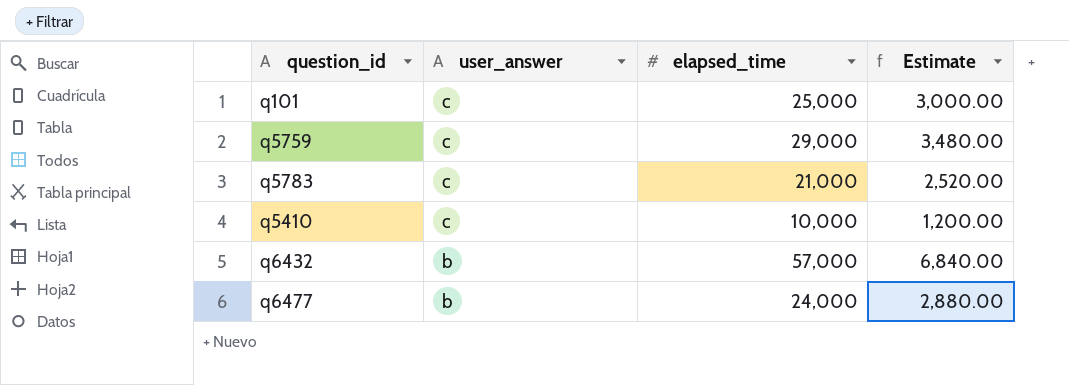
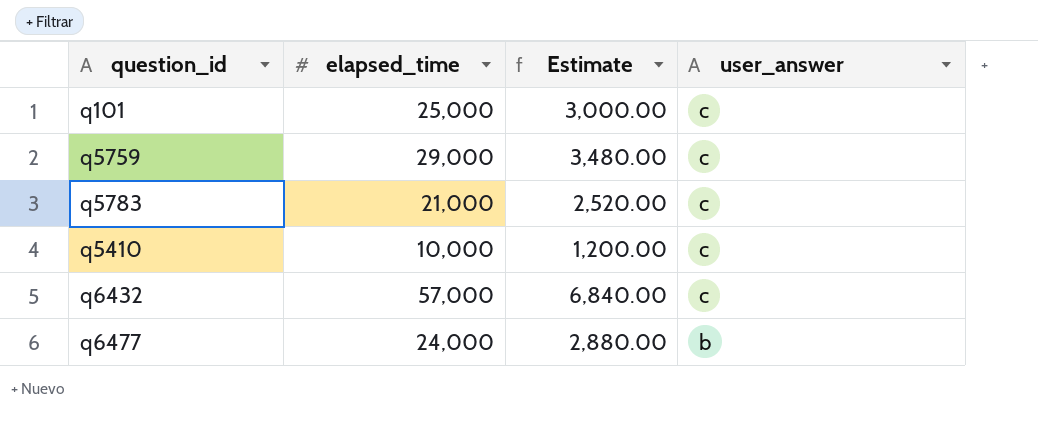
column user_answer | position: 2 -> 4
q6432 | user_answer: b -> c

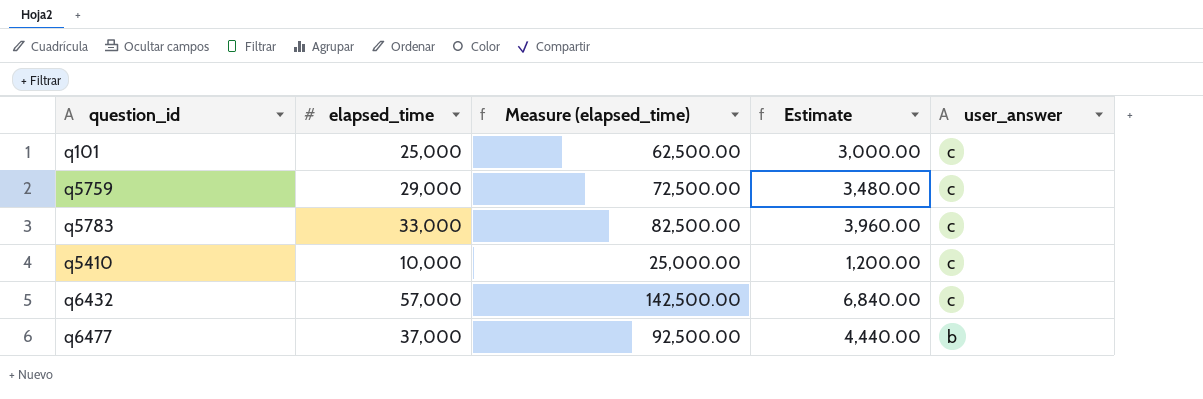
column Measure (elapsed_time) | formula: none -> [elapsed_time] * 2.5
q5783 | elapsed_time: 21,000 -> 33,000
q5783 | Estimate: 2,520.00 -> 3,960.00
q6477 | elapsed_time: 24,000 -> 37,000
q6477 | Estimate: 2,880.00 -> 4,440.00

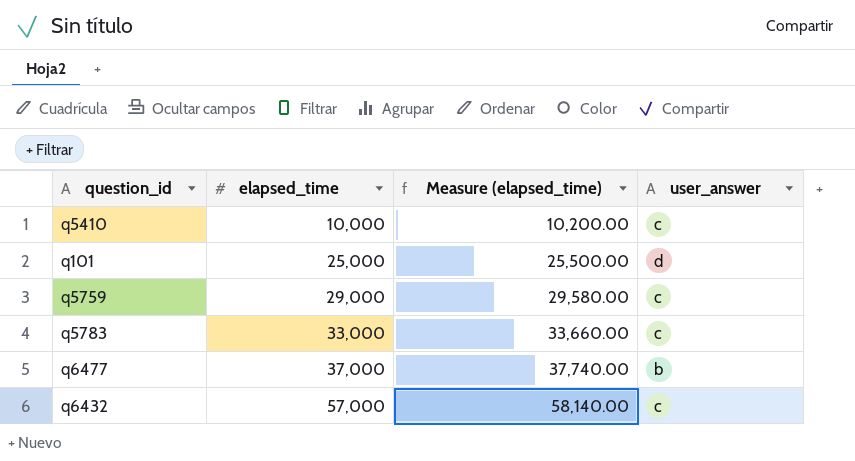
row order: user_answer descending -> elapsed_time ascending
column Estimate | formula: [elapsed_time] * 0.12 -> none
column Measure (elapsed_time) | formula: [elapsed_time] * 2.5 -> [elapsed_time] * 1.02
q101 | user_answer: c -> d

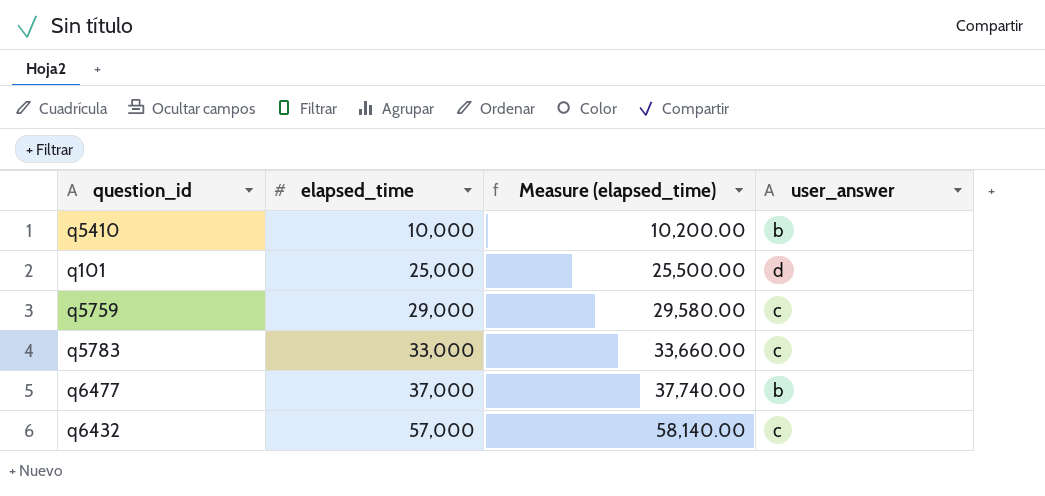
q5410 | user_answer: c -> b

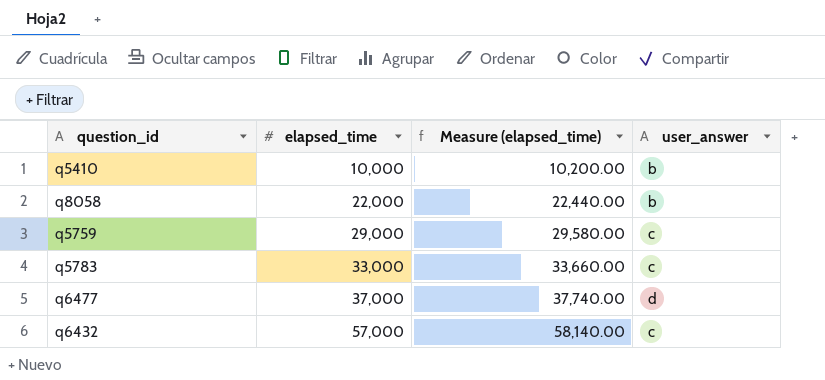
row q101: 25,000 | 25,500.00 | d -> none
row q8058: none -> 22,000 | 22,440.00 | b
q6477 | user_answer: b -> d

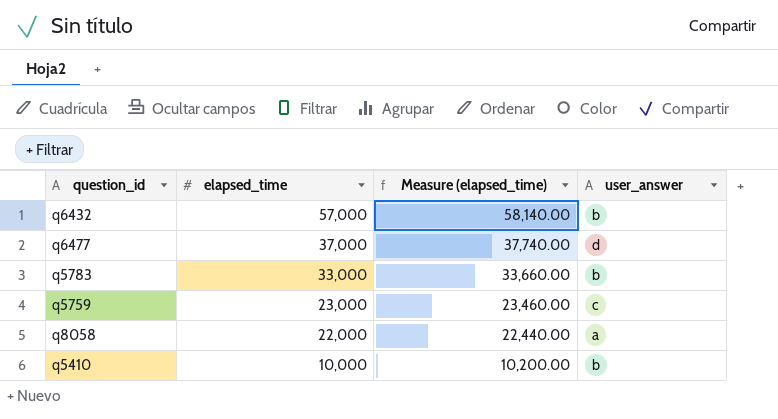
row order: elapsed_time ascending -> elapsed_time descending
q6432 | user_answer: c -> b
q5783 | user_answer: c -> b
q5759 | elapsed_time: 29,000 -> 23,000
q5759 | Measure (elapsed_time): 29,580.00 -> 23,460.00
q8058 | user_answer: b -> a

